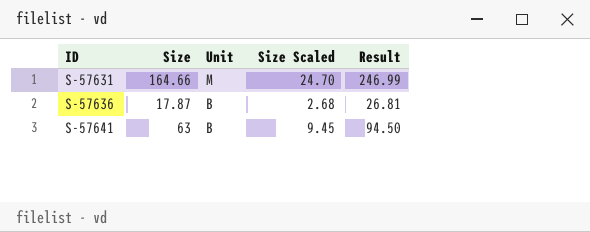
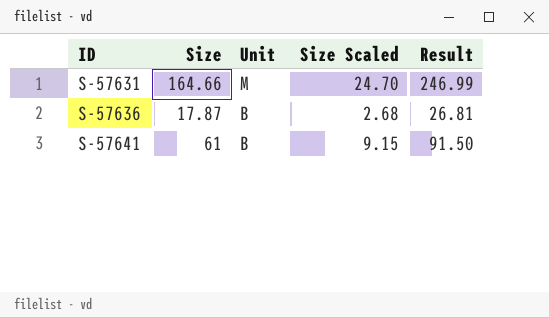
S-57641 | Size: 63 -> 61
S-57641 | Size Scaled: 9.45 -> 9.15
S-57641 | Result: 94.50 -> 91.50

